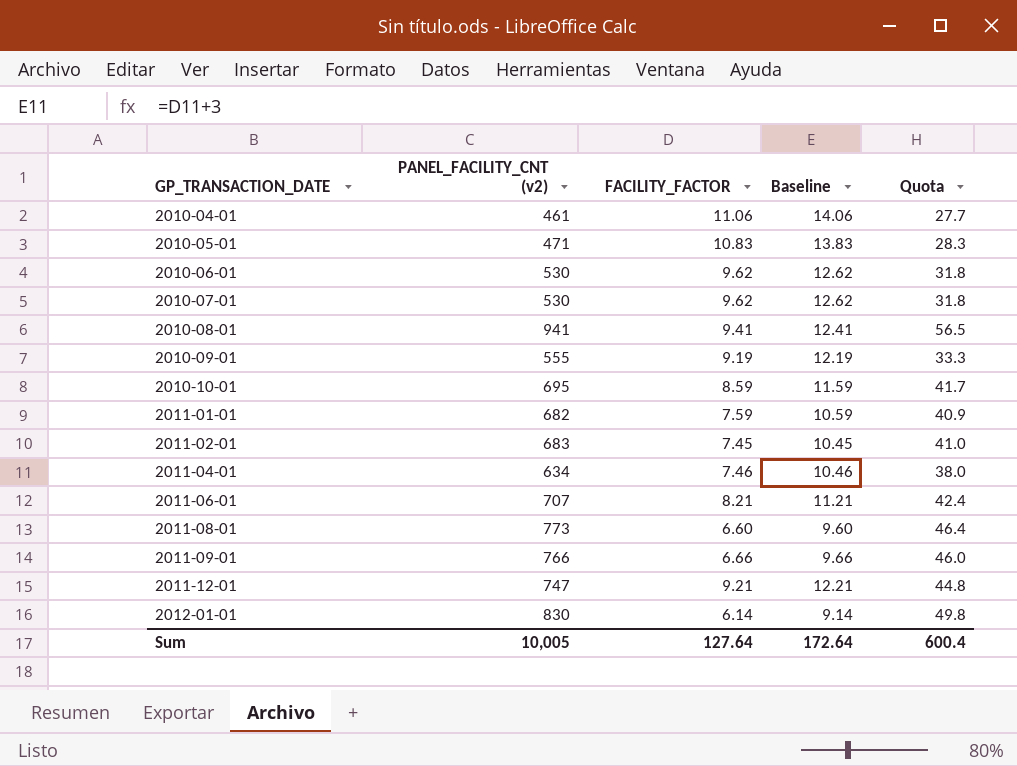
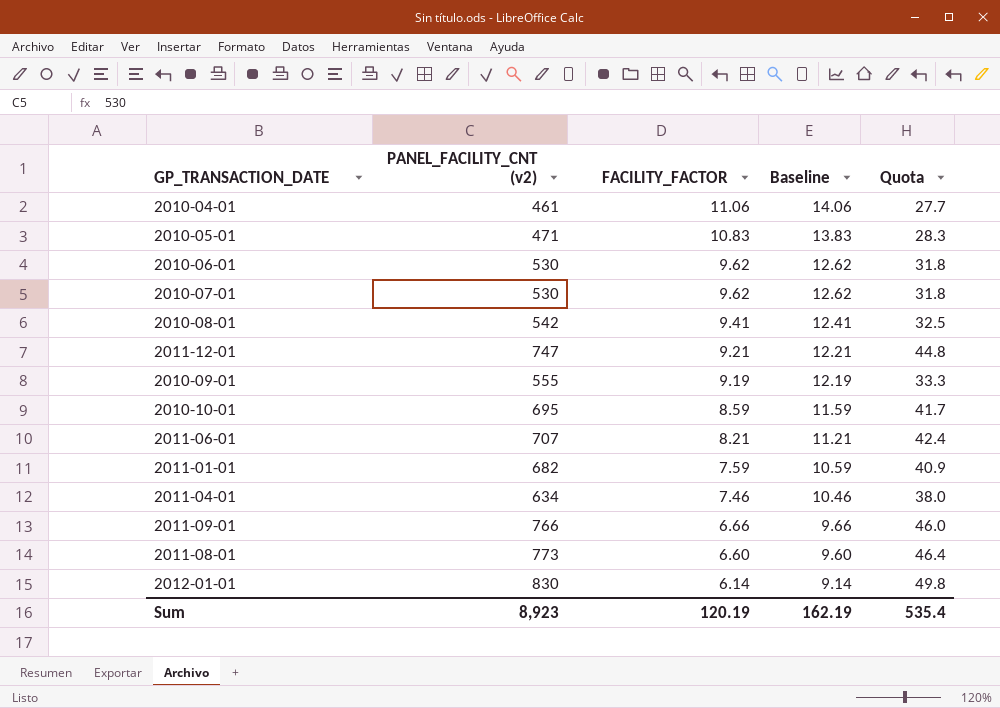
row order: GP_TRANSACTION_DATE ascending -> FACILITY_FACTOR descending
row 2011-02-01: 683 | 7.45 | 10.45 | 41.0 -> none
2010-08-01 | PANEL_FACILITY_CNT (v2): 941 -> 542
2010-08-01 | Quota: 56.5 -> 32.5
Sum | PANEL_FACILITY_CNT (v2): 10,005 -> 8,923
Sum | FACILITY_FACTOR: 127.64 -> 120.19
Sum | Baseline: 172.64 -> 162.19
Sum | Quota: 600.4 -> 535.4

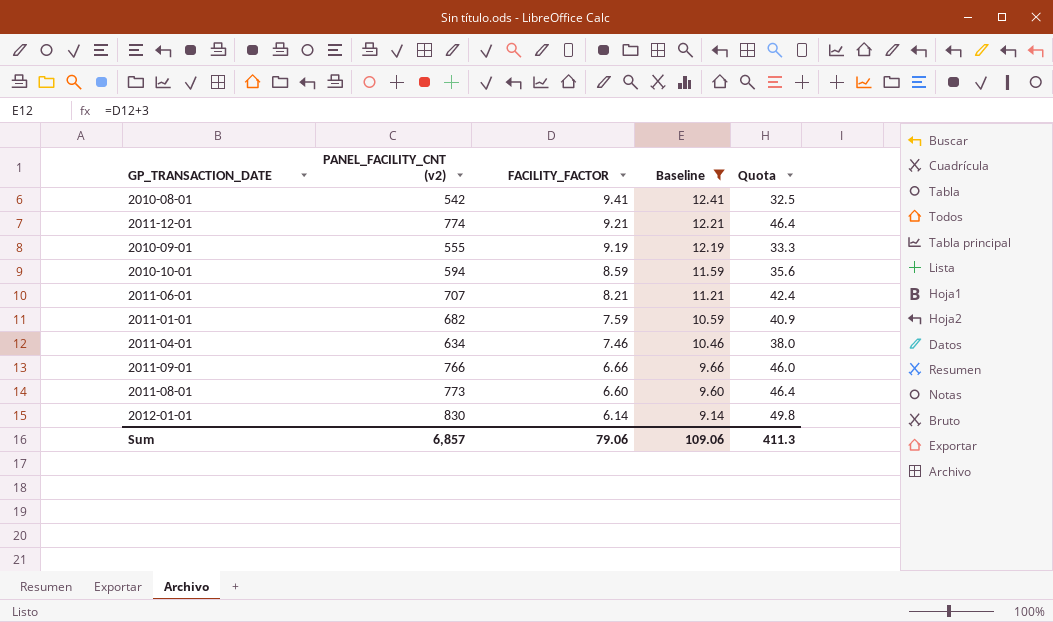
filter: none -> Baseline <= 12.41
2011-12-01 | PANEL_FACILITY_CNT (v2): 747 -> 774
2011-12-01 | Quota: 44.8 -> 46.4
2010-10-01 | PANEL_FACILITY_CNT (v2): 695 -> 594
2010-10-01 | Quota: 41.7 -> 35.6
Sum | PANEL_FACILITY_CNT (v2): 8,923 -> 6,857
Sum | FACILITY_FACTOR: 120.19 -> 79.06
Sum | Baseline: 162.19 -> 109.06
Sum | Quota: 535.4 -> 411.3

